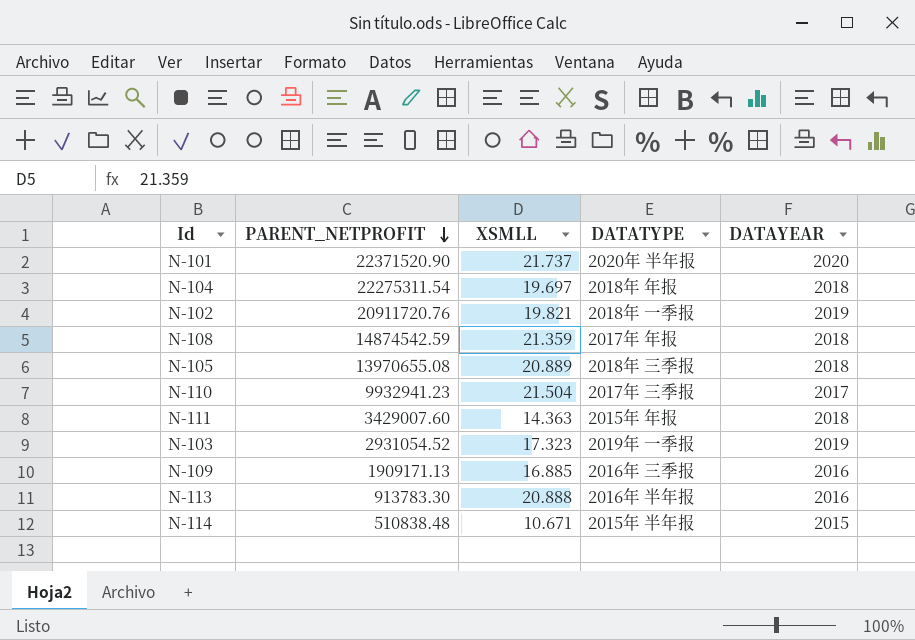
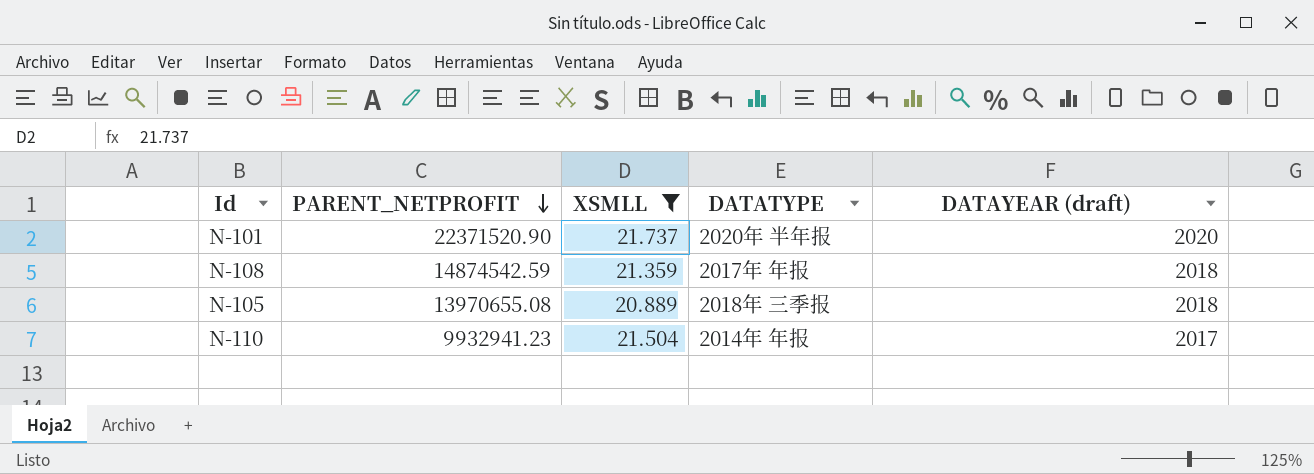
filter: none -> XSMLL >= 20.889
column name: DATAYEAR -> DATAYEAR (draft)
N-110 | DATATYPE: 2017年 三季报 -> 2014年 年报

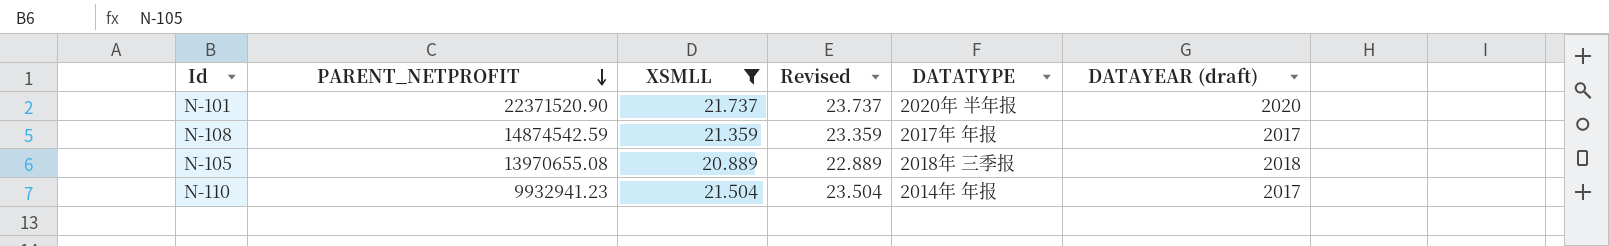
column Revised | formula: none -> [XSMLL] + 2
N-108 | DATAYEAR (draft): 2018 -> 2017

